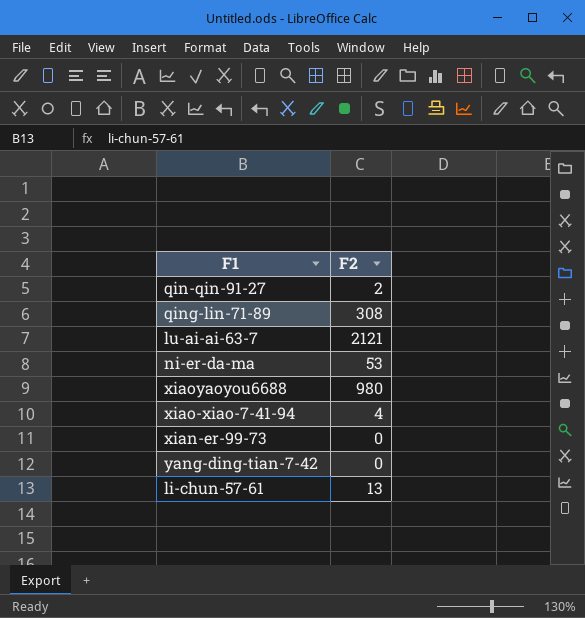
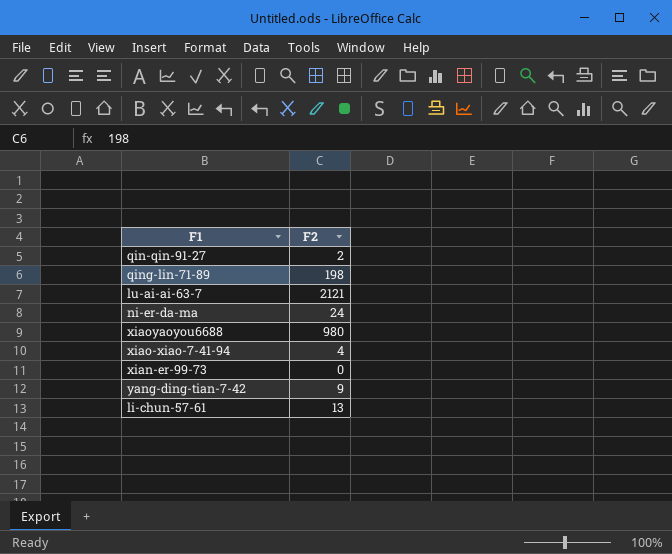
qing-lin-71-89 | F2: 308 -> 198
ni-er-da-ma | F2: 53 -> 24
yang-ding-tian-7-42 | F2: 0 -> 9

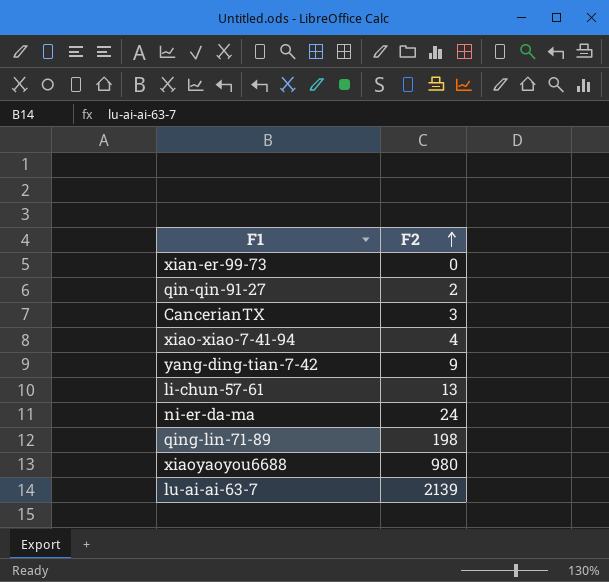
row order: none -> F2 ascending
row CancerianTX: none -> 3
lu-ai-ai-63-7 | F2: 2121 -> 2139

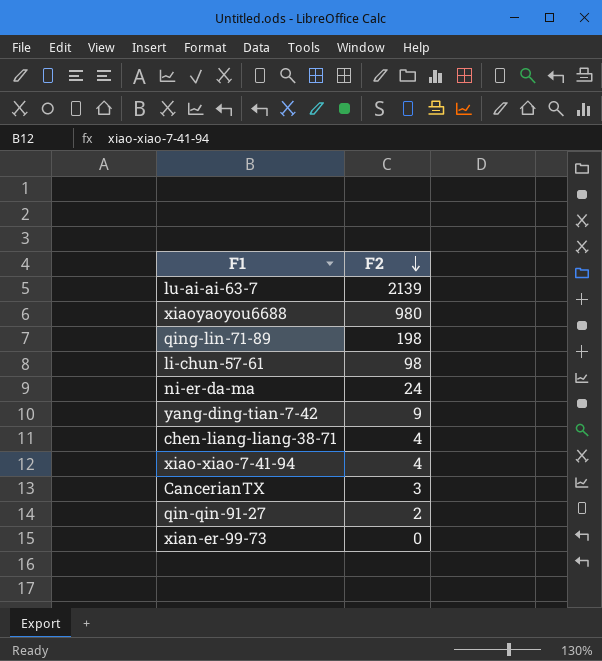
row order: F2 ascending -> F2 descending
li-chun-57-61 | F2: 13 -> 98
row chen-liang-liang-38-71: none -> 4

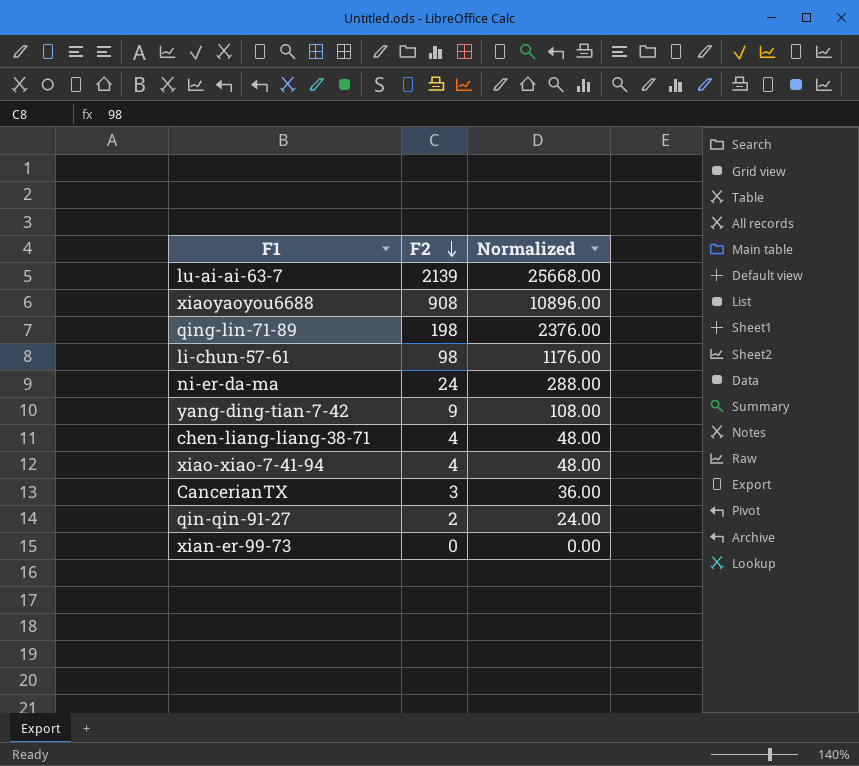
column Normalized | formula: none -> [F2] * 12
xiaoyaoyou6688 | F2: 980 -> 908

